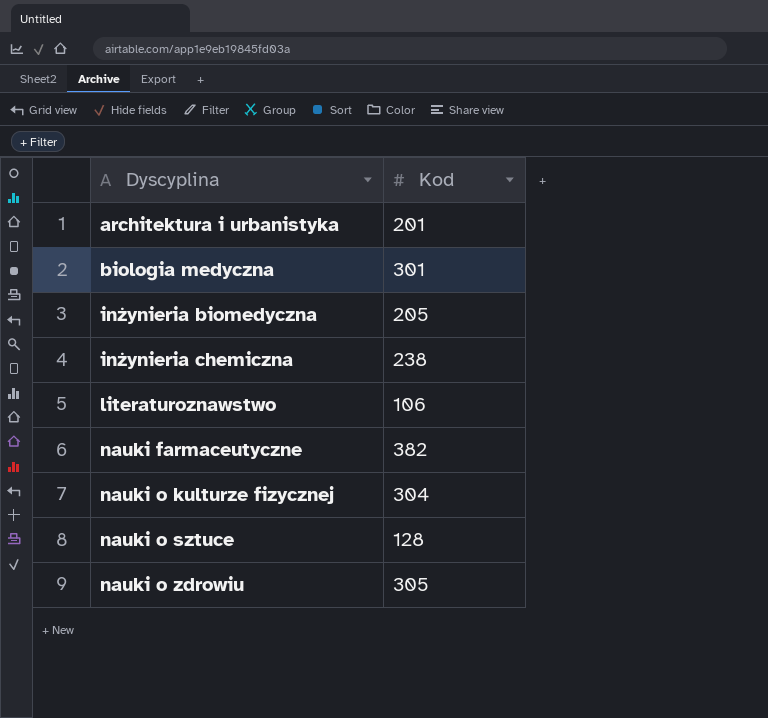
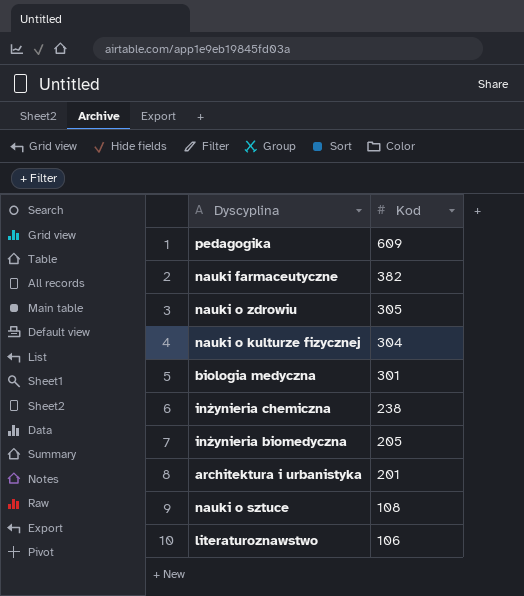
row order: Dyscyplina ascending -> Kod descending
row pedagogika: none -> 609
nauki o sztuce | Kod: 128 -> 108

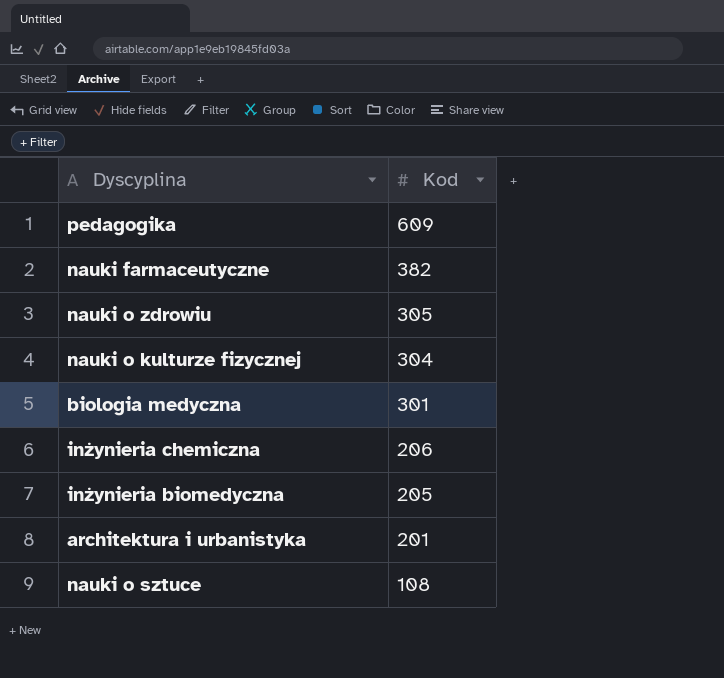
row literaturoznawstwo: 106 -> none
inżynieria chemiczna | Kod: 238 -> 206

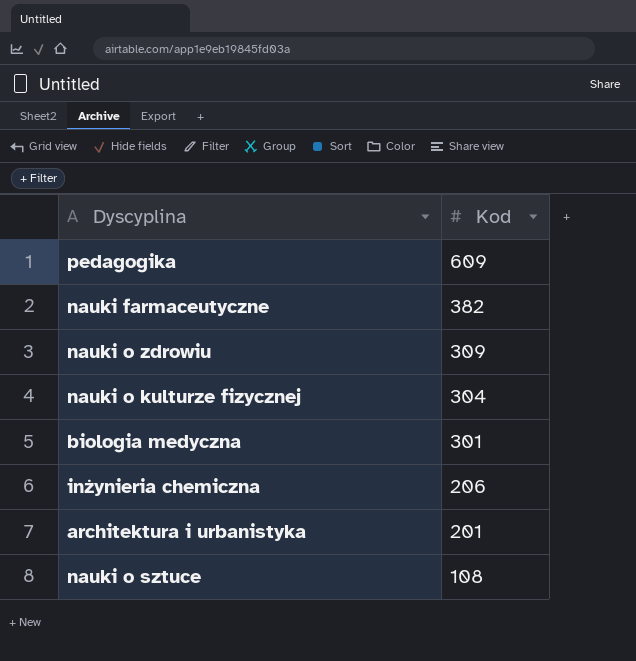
row inżynieria biomedyczna: 205 -> none
nauki o zdrowiu | Kod: 305 -> 309

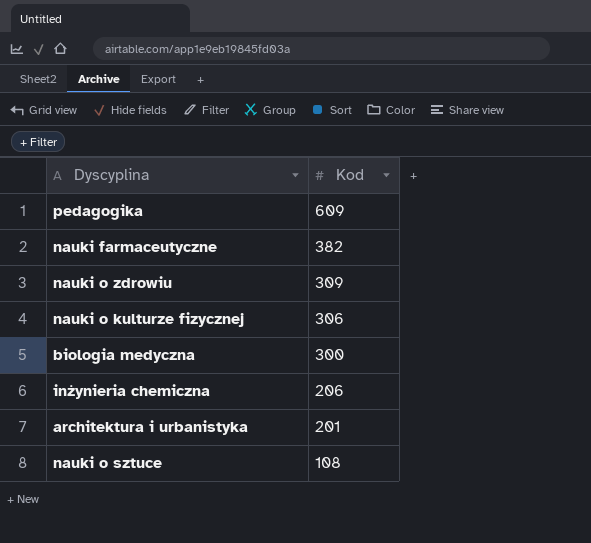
nauki o kulturze fizycznej | Kod: 304 -> 306
biologia medyczna | Kod: 301 -> 300

